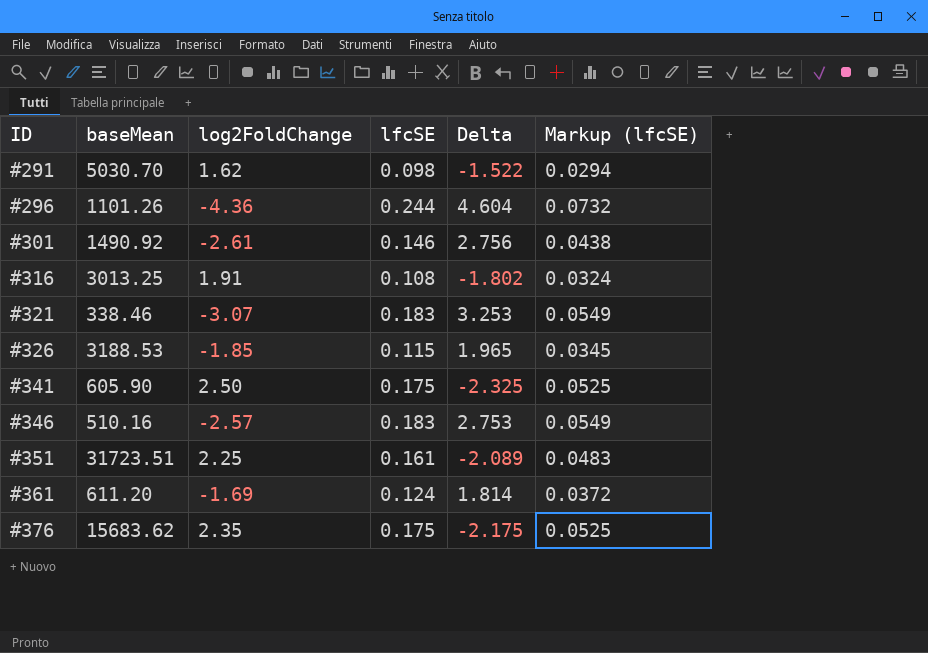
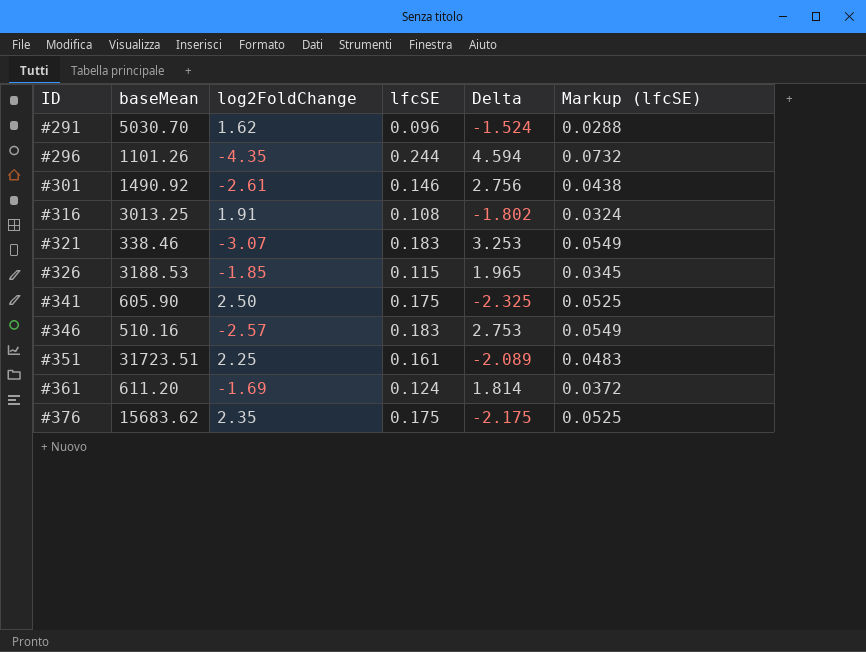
#291 | lfcSE: 0.098 -> 0.096
#291 | Delta: -1.522 -> -1.524
#291 | Markup (lfcSE): 0.0294 -> 0.0288
#296 | log2FoldChange: -4.36 -> -4.35
#296 | Delta: 4.604 -> 4.594

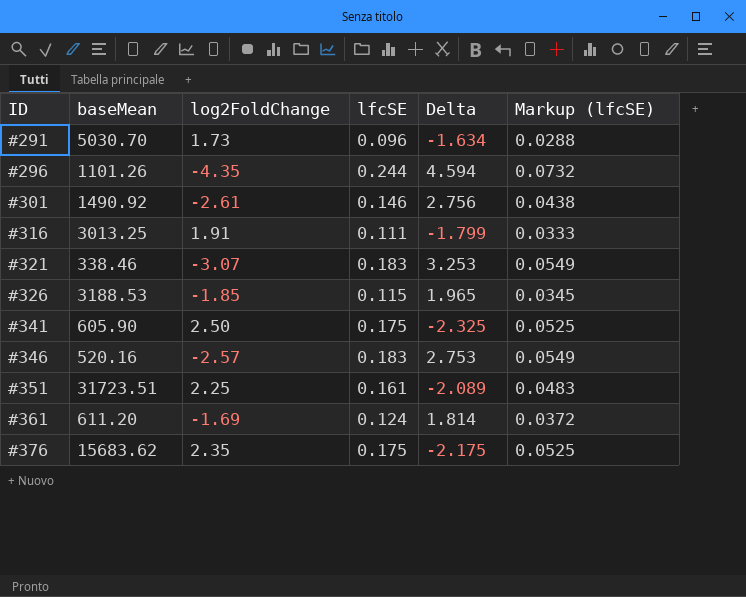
#291 | log2FoldChange: 1.62 -> 1.73
#291 | Delta: -1.524 -> -1.634
#316 | lfcSE: 0.108 -> 0.111
#316 | Delta: -1.802 -> -1.799
#316 | Markup (lfcSE): 0.0324 -> 0.0333
#346 | baseMean: 510.16 -> 520.16

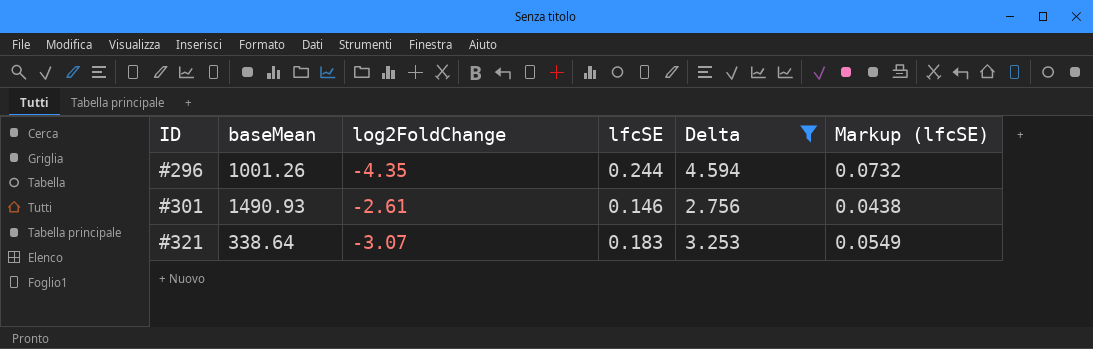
filter: none -> Delta >= 2.756
#296 | baseMean: 1101.26 -> 1001.26
#301 | baseMean: 1490.92 -> 1490.93
#321 | baseMean: 338.46 -> 338.64

